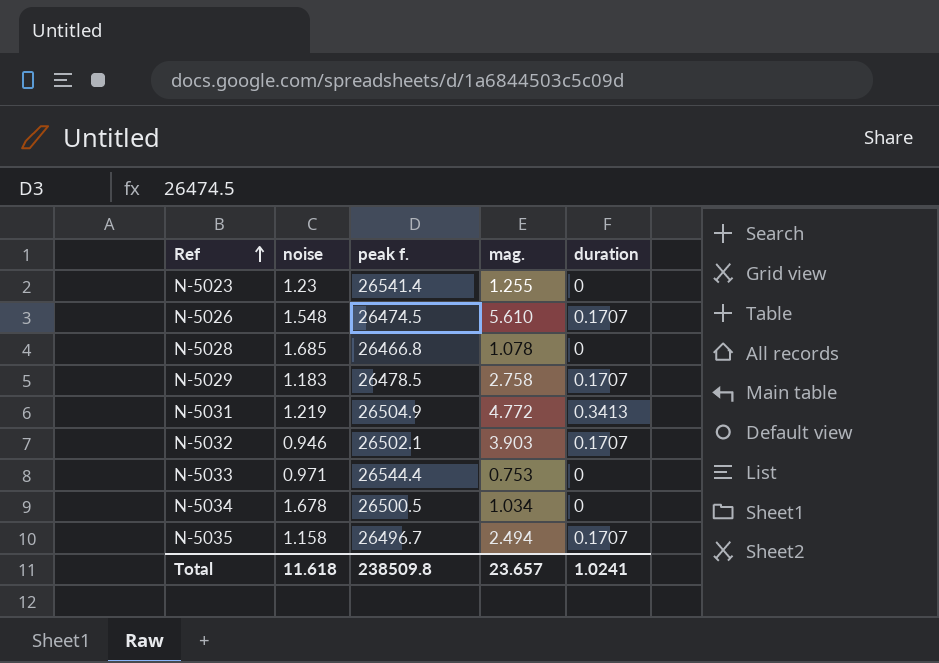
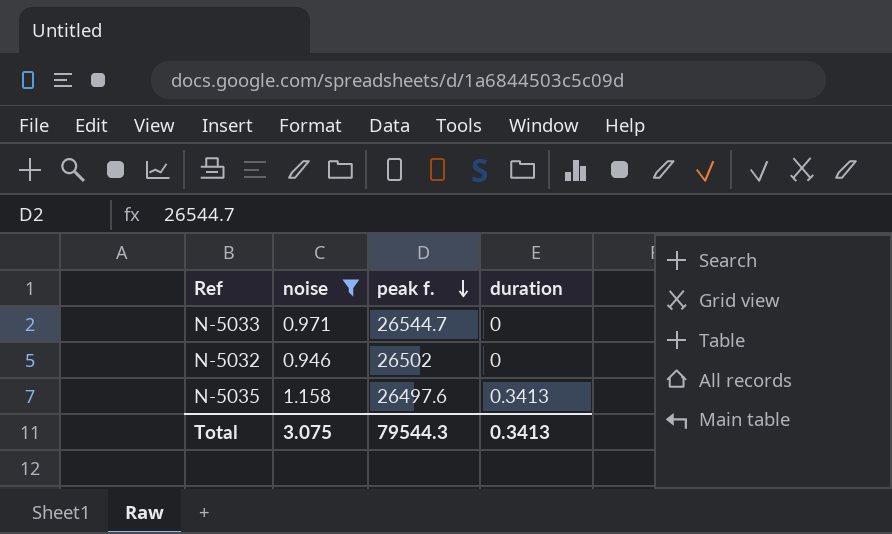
filter: none -> noise <= 1.158
row order: Ref ascending -> peak f. descending
column mag. | position: 4 -> none
N-5033 | peak f.: 26544.4 -> 26544.7
N-5032 | peak f.: 26502.1 -> 26502
N-5032 | duration: 0.1707 -> 0
N-5035 | peak f.: 26496.7 -> 26497.6
N-5035 | duration: 0.1707 -> 0.3413
Total | noise: 11.618 -> 3.075
Total | peak f.: 238509.8 -> 79544.3
Total | duration: 1.0241 -> 0.3413

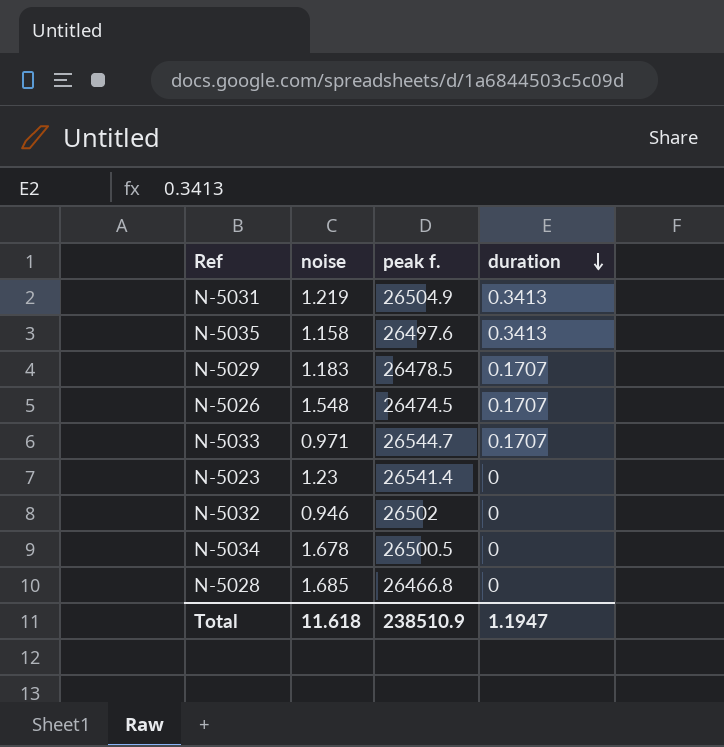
filter: noise <= 1.158 -> none
row order: peak f. descending -> duration descending
N-5033 | duration: 0 -> 0.1707
Total | noise: 3.075 -> 11.618
Total | peak f.: 79544.3 -> 238510.9
Total | duration: 0.3413 -> 1.1947

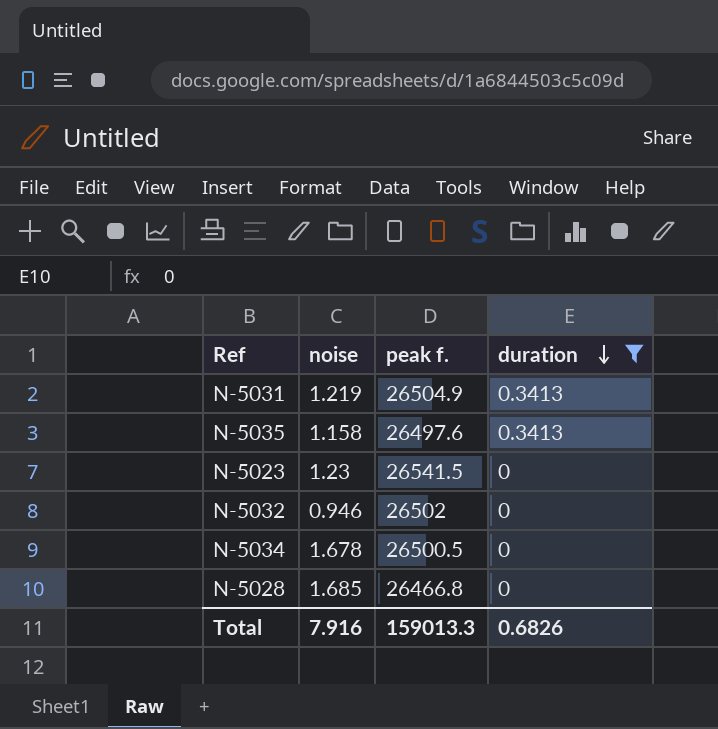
filter: none -> duration != 0.1707
N-5023 | peak f.: 26541.4 -> 26541.5
Total | noise: 11.618 -> 7.916
Total | peak f.: 238510.9 -> 159013.3
Total | duration: 1.1947 -> 0.6826

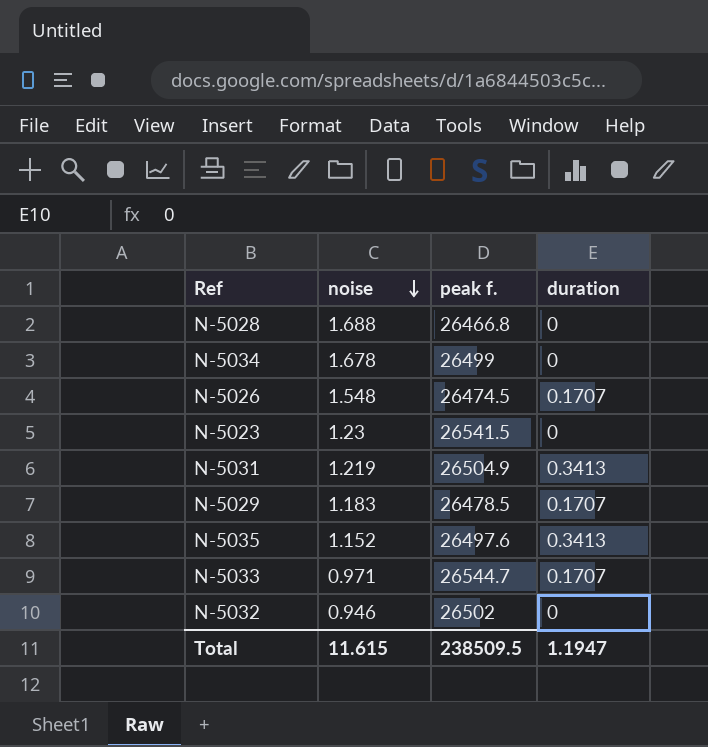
filter: duration != 0.1707 -> none
row order: duration descending -> noise descending
N-5028 | noise: 1.685 -> 1.688
N-5034 | peak f.: 26500.5 -> 26499
N-5035 | noise: 1.158 -> 1.152
Total | noise: 7.916 -> 11.615
Total | peak f.: 159013.3 -> 238509.5
Total | duration: 0.6826 -> 1.1947

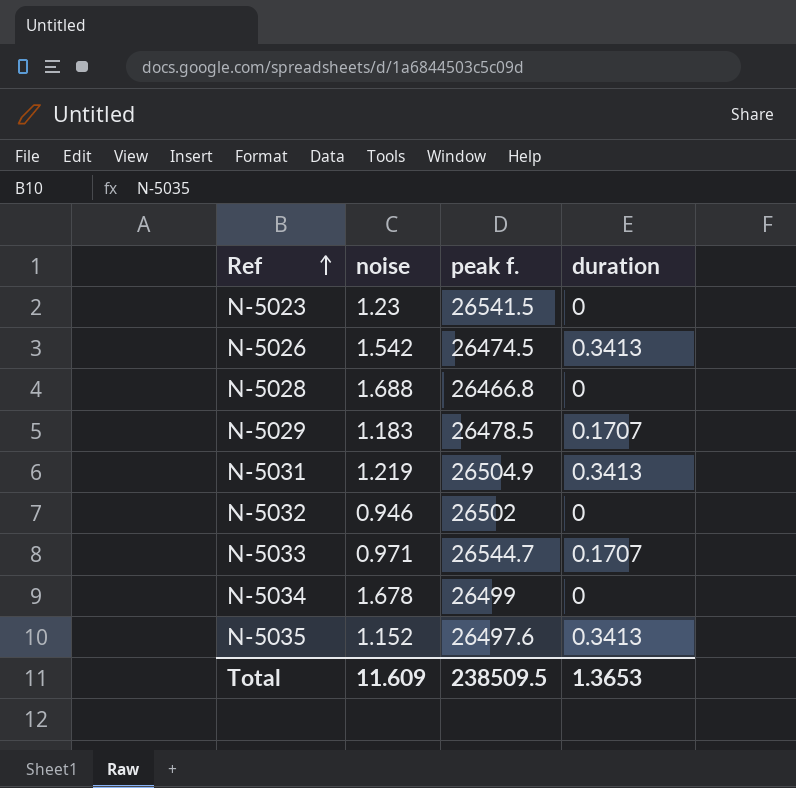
row order: noise descending -> Ref ascending
N-5026 | noise: 1.548 -> 1.542
N-5026 | duration: 0.1707 -> 0.3413
Total | noise: 11.615 -> 11.609
Total | duration: 1.1947 -> 1.3653

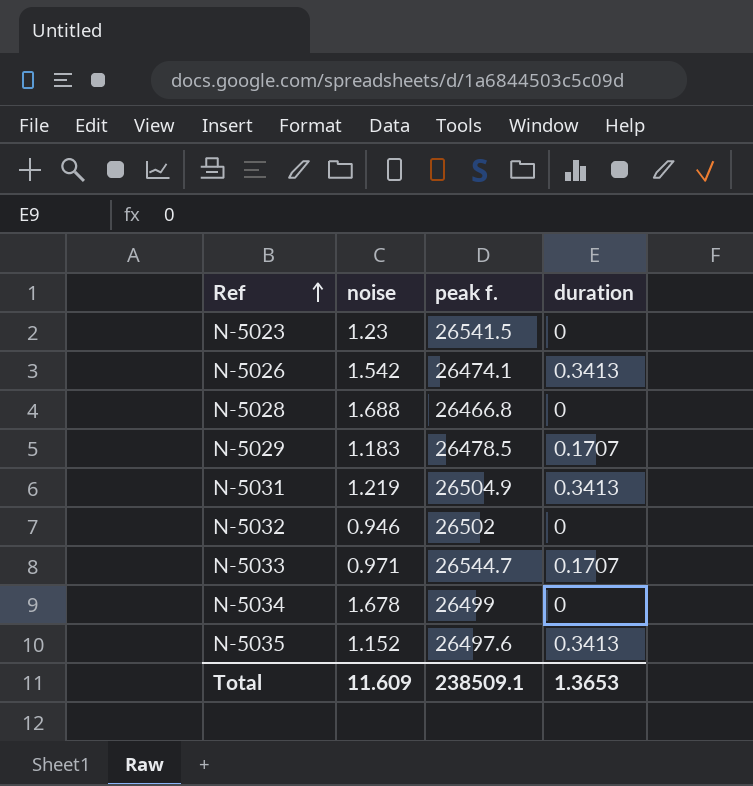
N-5026 | peak f.: 26474.5 -> 26474.1
Total | peak f.: 238509.5 -> 238509.1

